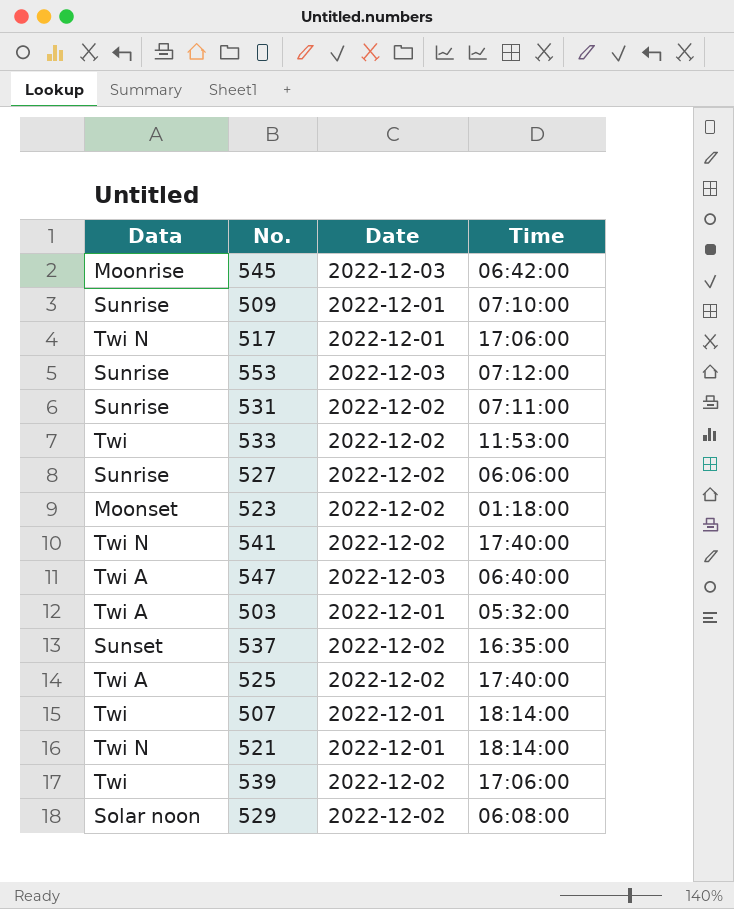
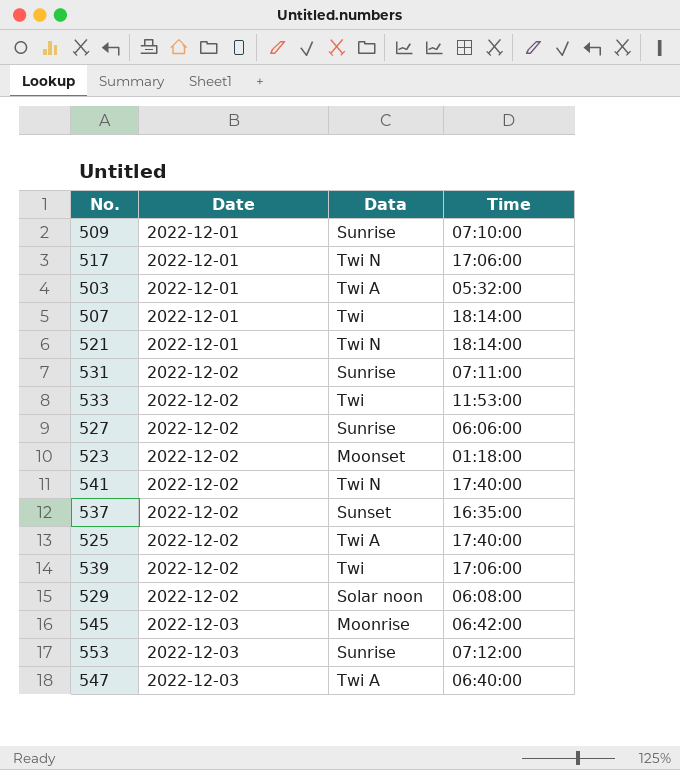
row order: none -> Date ascending
column Data | position: 1 -> 3

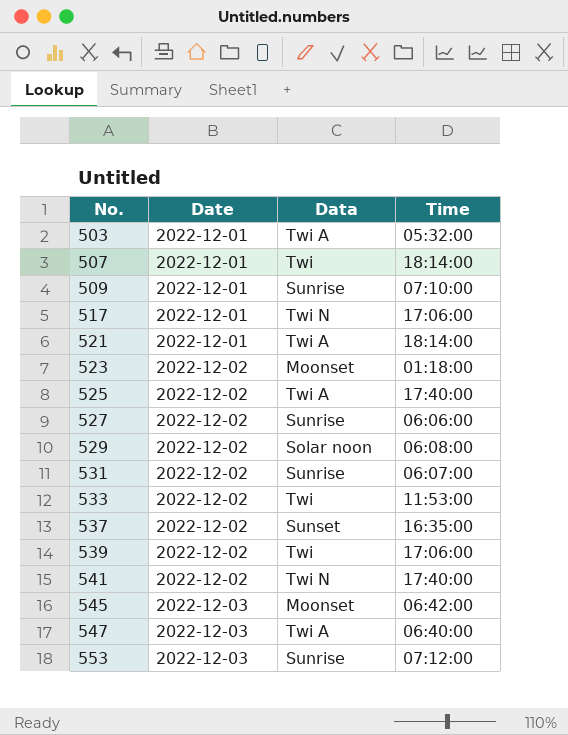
row order: Date ascending -> No. ascending
521 | Data: Twi N -> Twi A
531 | Time: 07:11:00 -> 06:07:00
545 | Data: Moonrise -> Moonset

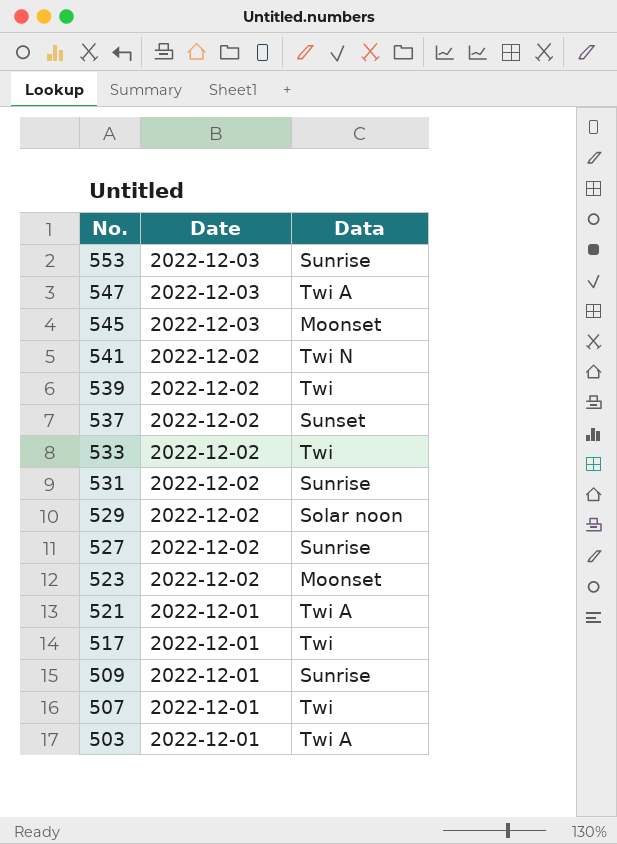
row order: No. ascending -> No. descending
column Time | position: 4 -> none
row 525: 2022-12-02 | Twi A | 17:40:00 -> none
517 | Data: Twi N -> Twi

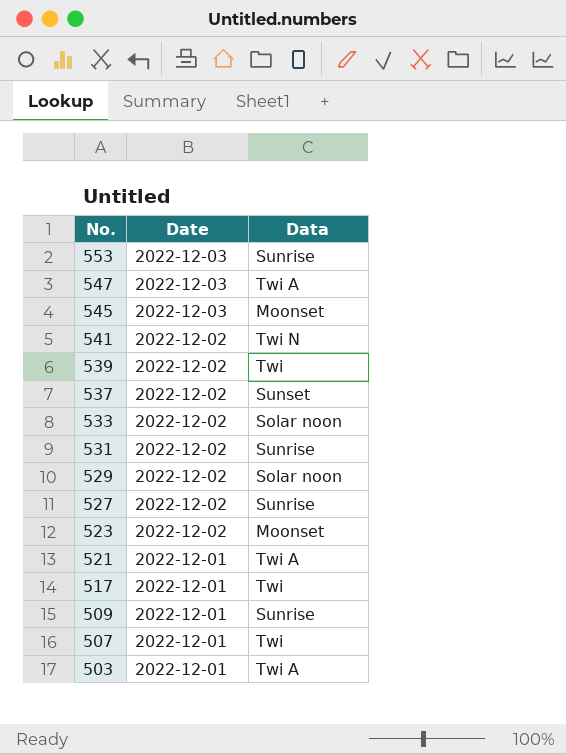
533 | Data: Twi -> Solar noon

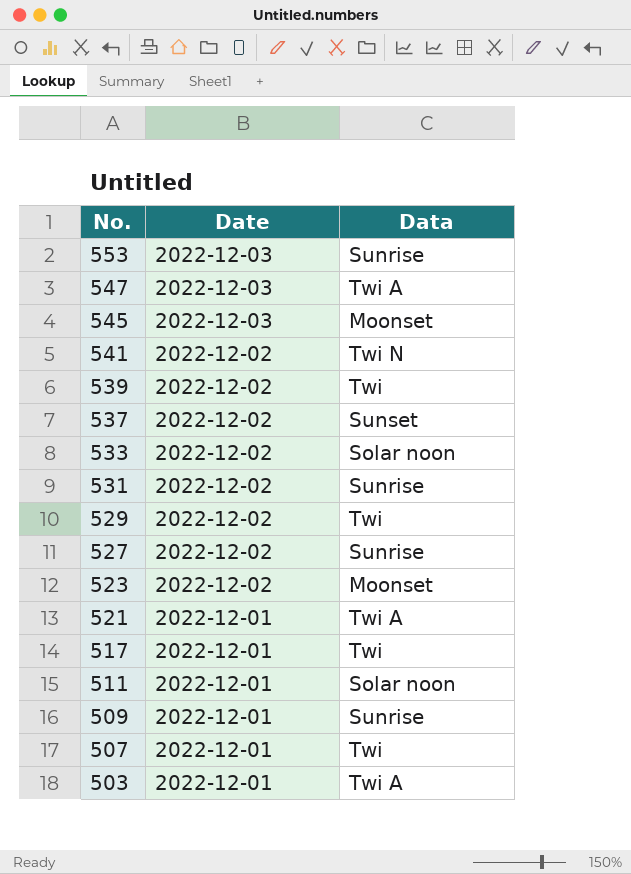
529 | Data: Solar noon -> Twi
row 511: none -> 2022-12-01 | Solar noon

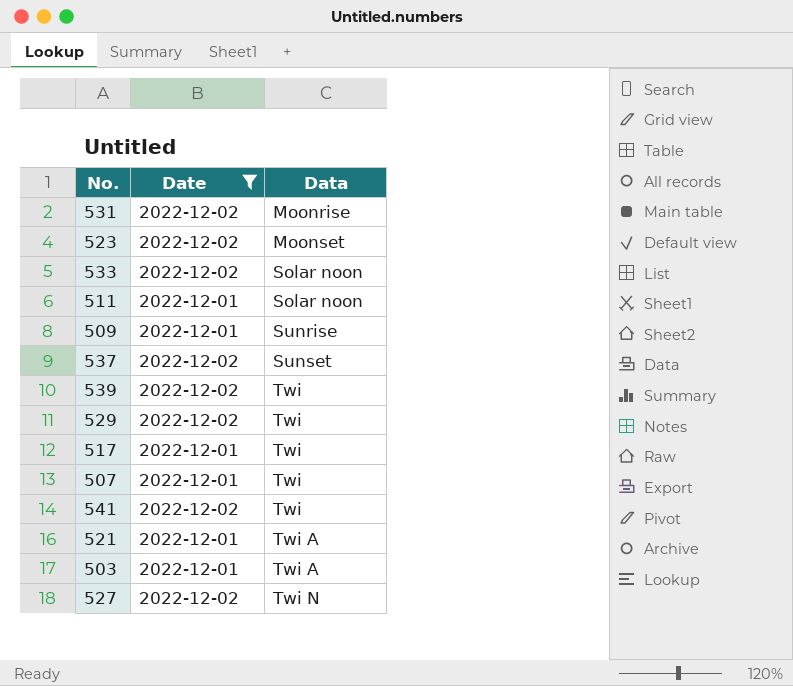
filter: none -> Date != 2022-12-03
row order: No. descending -> Data ascending
531 | Data: Sunrise -> Moonrise
541 | Data: Twi N -> Twi
527 | Data: Sunrise -> Twi N

